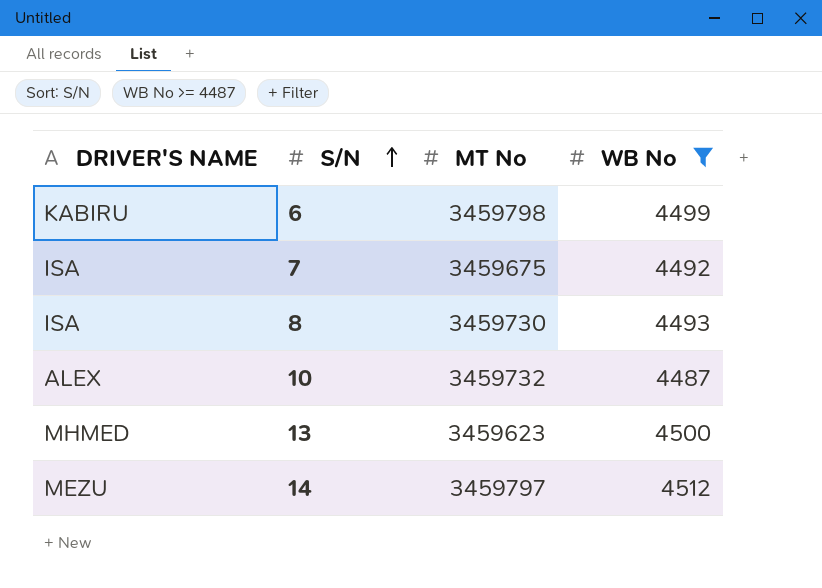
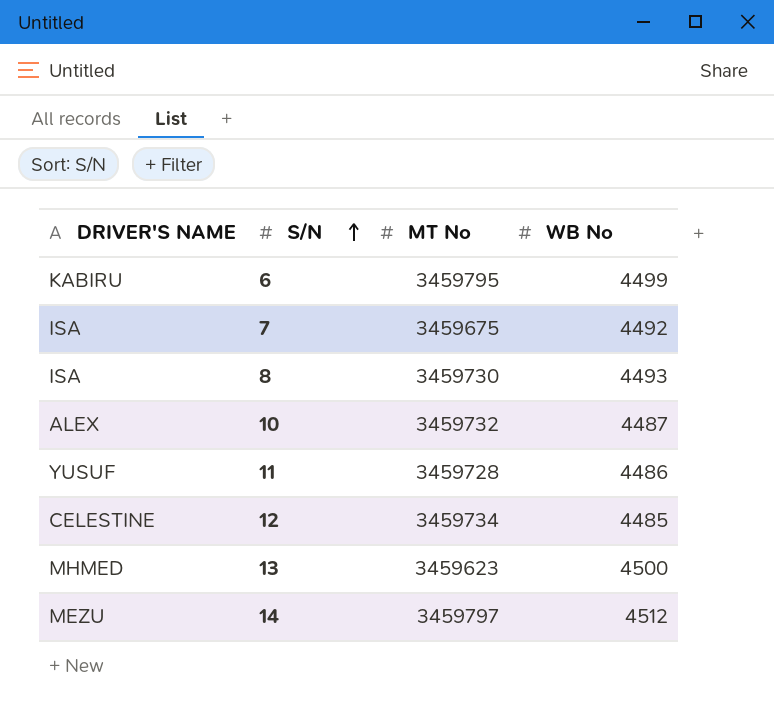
filter: WB No >= 4487 -> none
6 | MT No: 3459798 -> 3459795

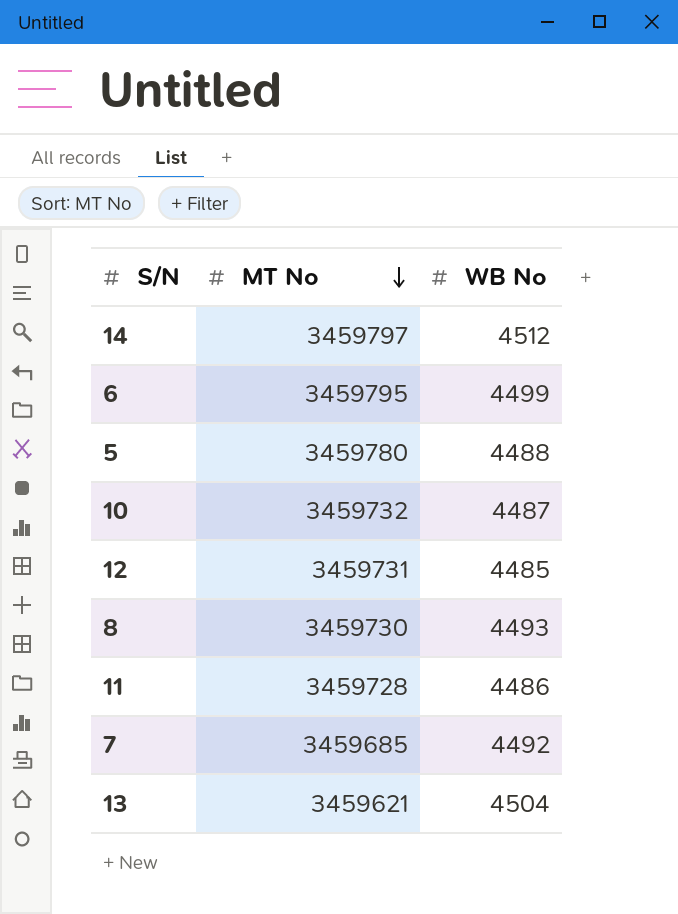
row order: S/N ascending -> MT No descending
column DRIVER'S NAME | position: 1 -> none
row 5: none -> 3459780 | 4488
12 | MT No: 3459734 -> 3459731
7 | MT No: 3459675 -> 3459685
13 | MT No: 3459623 -> 3459621
13 | WB No: 4500 -> 4504

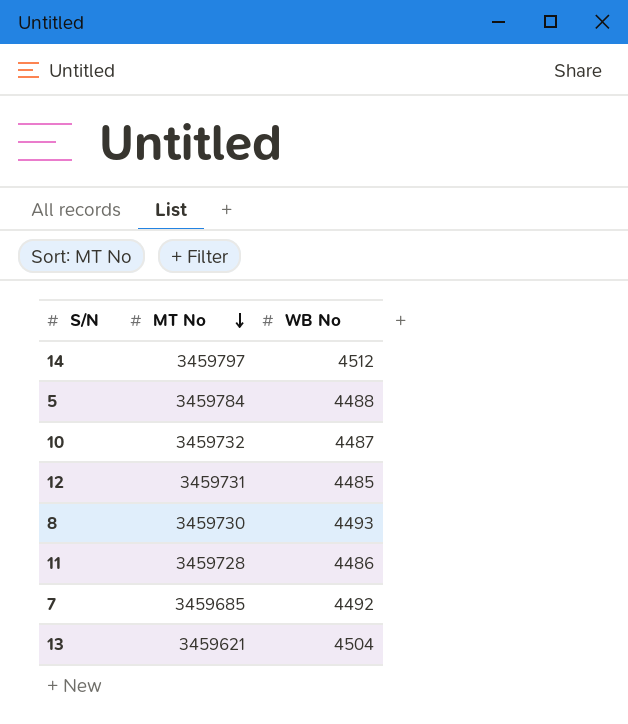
row 6: 3459795 | 4499 -> none
5 | MT No: 3459780 -> 3459784

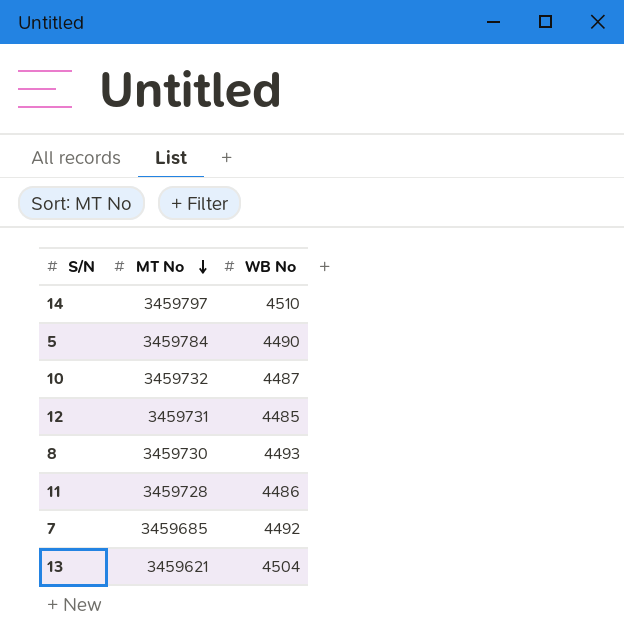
14 | WB No: 4512 -> 4510
5 | WB No: 4488 -> 4490

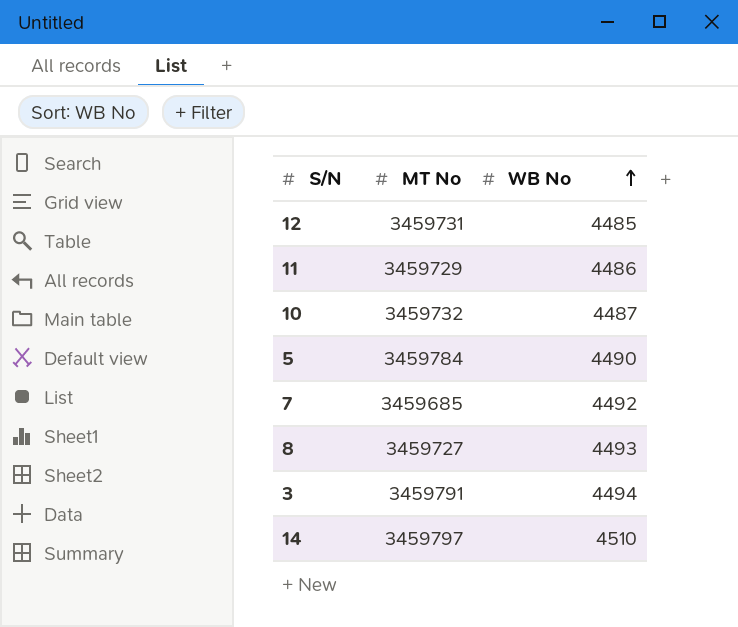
row order: MT No descending -> WB No ascending
row 13: 3459621 | 4504 -> none
11 | MT No: 3459728 -> 3459729
8 | MT No: 3459730 -> 3459727
row 3: none -> 3459791 | 4494

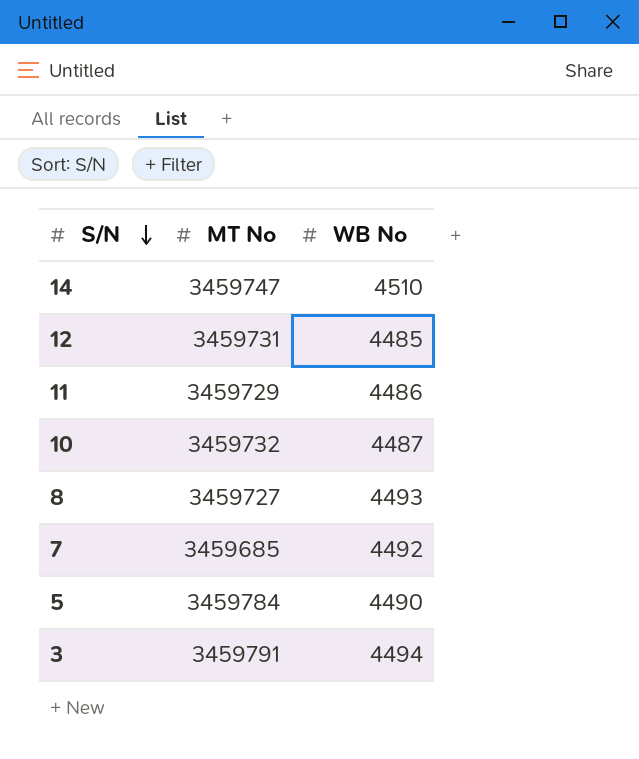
row order: WB No ascending -> S/N descending
14 | MT No: 3459797 -> 3459747

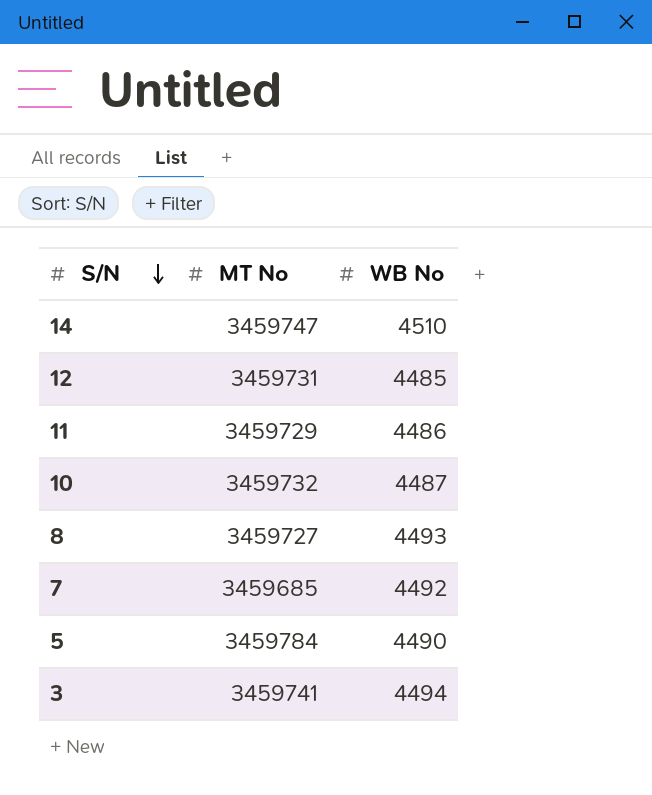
3 | MT No: 3459791 -> 3459741

